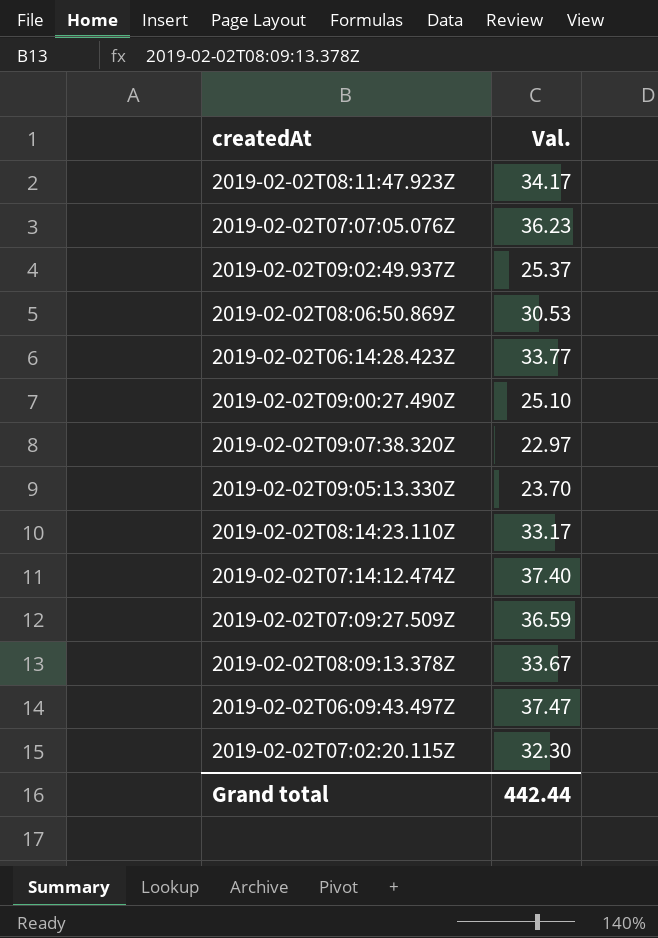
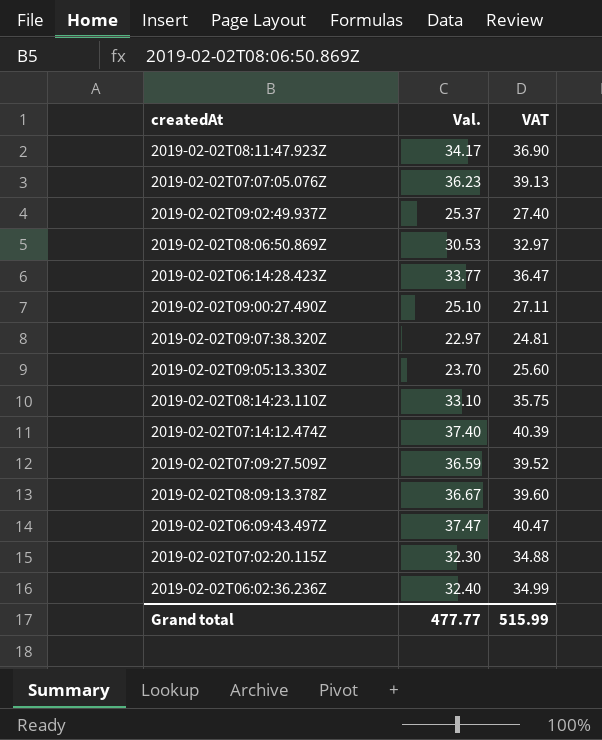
column VAT | formula: none -> [Val.] * 1.08
2019-02-02T08:14:23.110Z | Val.: 33.17 -> 33.10
2019-02-02T08:09:13.378Z | Val.: 33.67 -> 36.67
row 2019-02-02T06:02:36.236Z: none -> 32.40 | 34.99
Grand total | Val.: 442.44 -> 477.77

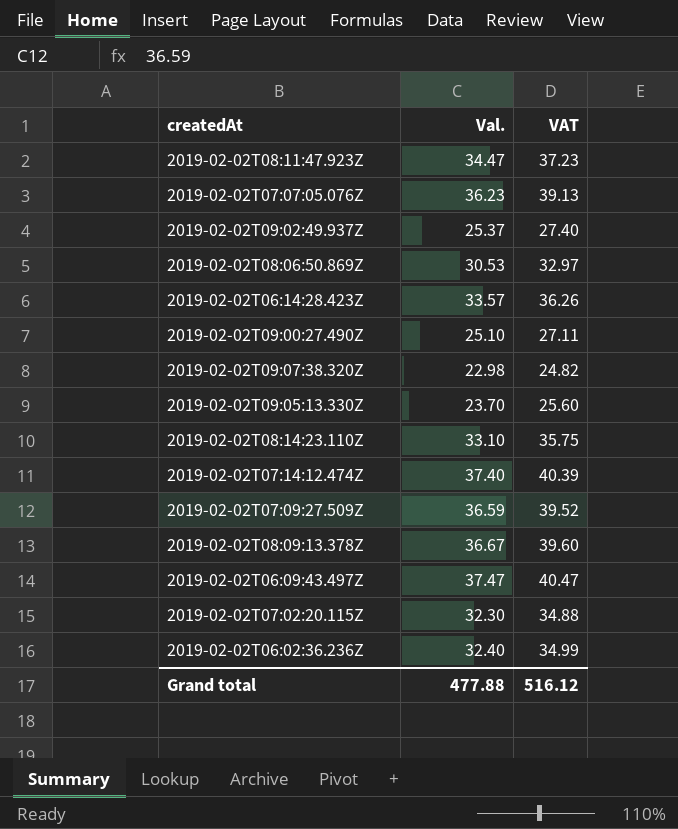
2019-02-02T08:11:47.923Z | Val.: 34.17 -> 34.47
2019-02-02T08:11:47.923Z | VAT: 36.90 -> 37.23
2019-02-02T06:14:28.423Z | Val.: 33.77 -> 33.57
2019-02-02T06:14:28.423Z | VAT: 36.47 -> 36.26
2019-02-02T09:07:38.320Z | Val.: 22.97 -> 22.98
2019-02-02T09:07:38.320Z | VAT: 24.81 -> 24.82
Grand total | Val.: 477.77 -> 477.88
Grand total | VAT: 515.99 -> 516.12

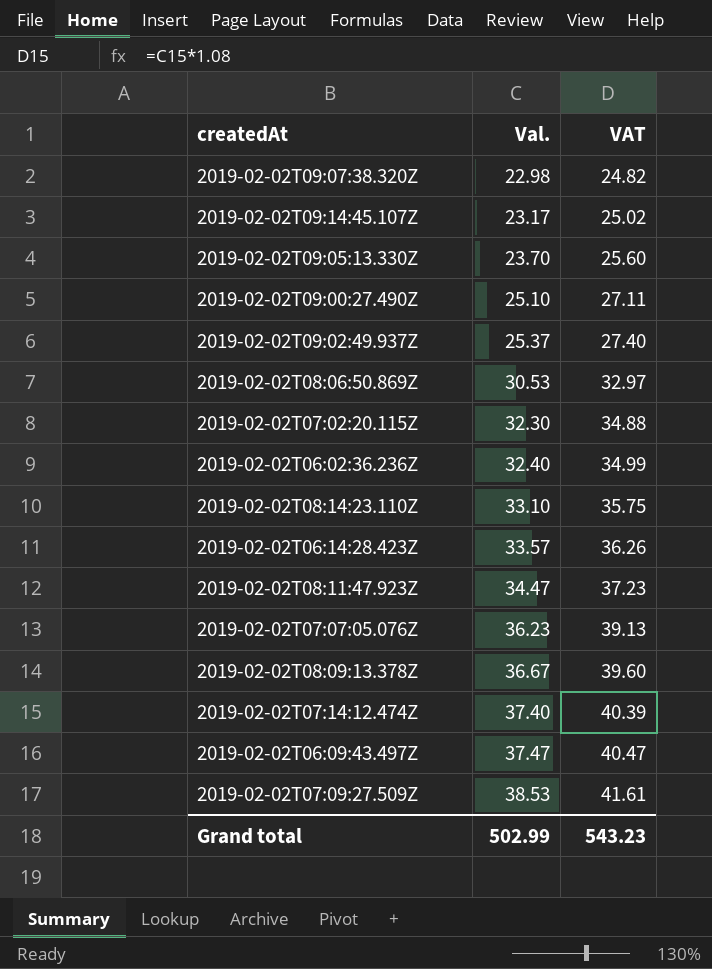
row order: none -> Val. ascending
row 2019-02-02T09:14:45.107Z: none -> 23.17 | 25.02
2019-02-02T07:09:27.509Z | Val.: 36.59 -> 38.53
2019-02-02T07:09:27.509Z | VAT: 39.52 -> 41.61
Grand total | Val.: 477.88 -> 502.99
Grand total | VAT: 516.12 -> 543.23

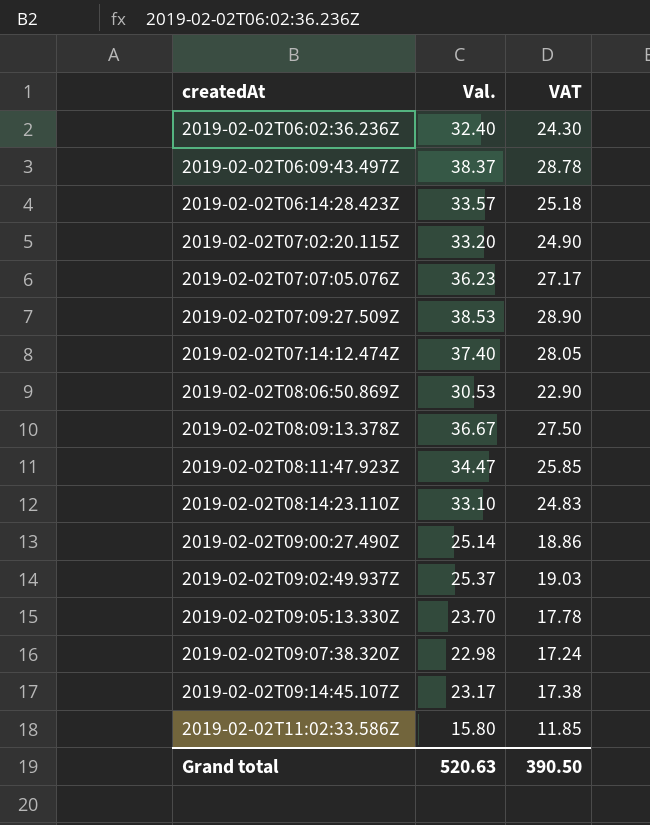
row order: Val. ascending -> createdAt ascending
column VAT | formula: [Val.] * 1.08 -> [Val.] * 0.75
2019-02-02T06:09:43.497Z | Val.: 37.47 -> 38.37
2019-02-02T07:02:20.115Z | Val.: 32.30 -> 33.20
2019-02-02T09:00:27.490Z | Val.: 25.10 -> 25.14
row 2019-02-02T11:02:33.586Z: none -> 15.80 | 11.85
Grand total | Val.: 502.99 -> 520.63
Grand total | VAT: 543.23 -> 390.50

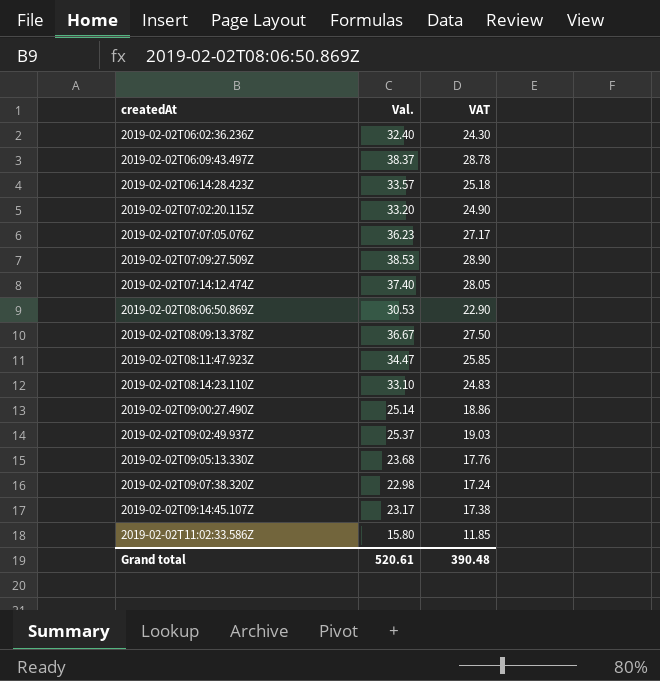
2019-02-02T09:05:13.330Z | Val.: 23.70 -> 23.68
2019-02-02T09:05:13.330Z | VAT: 17.78 -> 17.76
Grand total | Val.: 520.63 -> 520.61
Grand total | VAT: 390.50 -> 390.48

